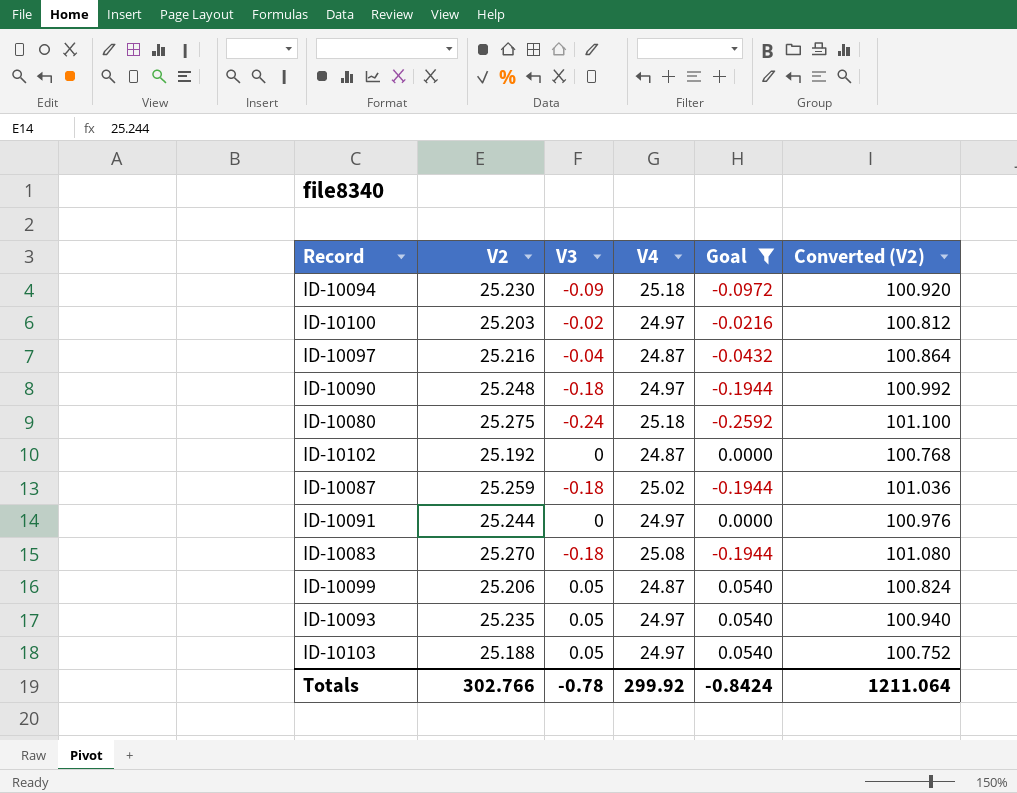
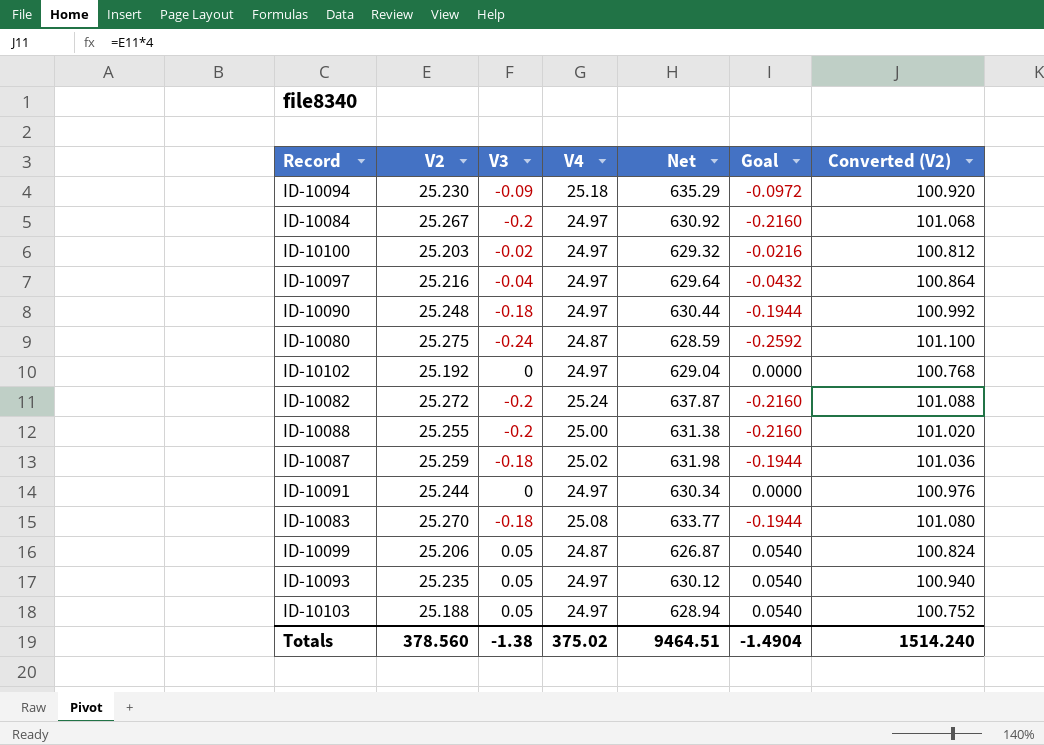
filter: Goal != -0.2160 -> none
column Net | formula: none -> [V2] * [V4]
ID-10097 | V4: 24.87 -> 24.97
ID-10080 | V4: 25.18 -> 24.87
ID-10102 | V4: 24.87 -> 24.97
Totals | V2: 302.766 -> 378.560
Totals | V3: -0.78 -> -1.38
Totals | V4: 299.92 -> 375.02
Totals | Goal: -0.8424 -> -1.4904
Totals | Converted (V2): 1211.064 -> 1514.240

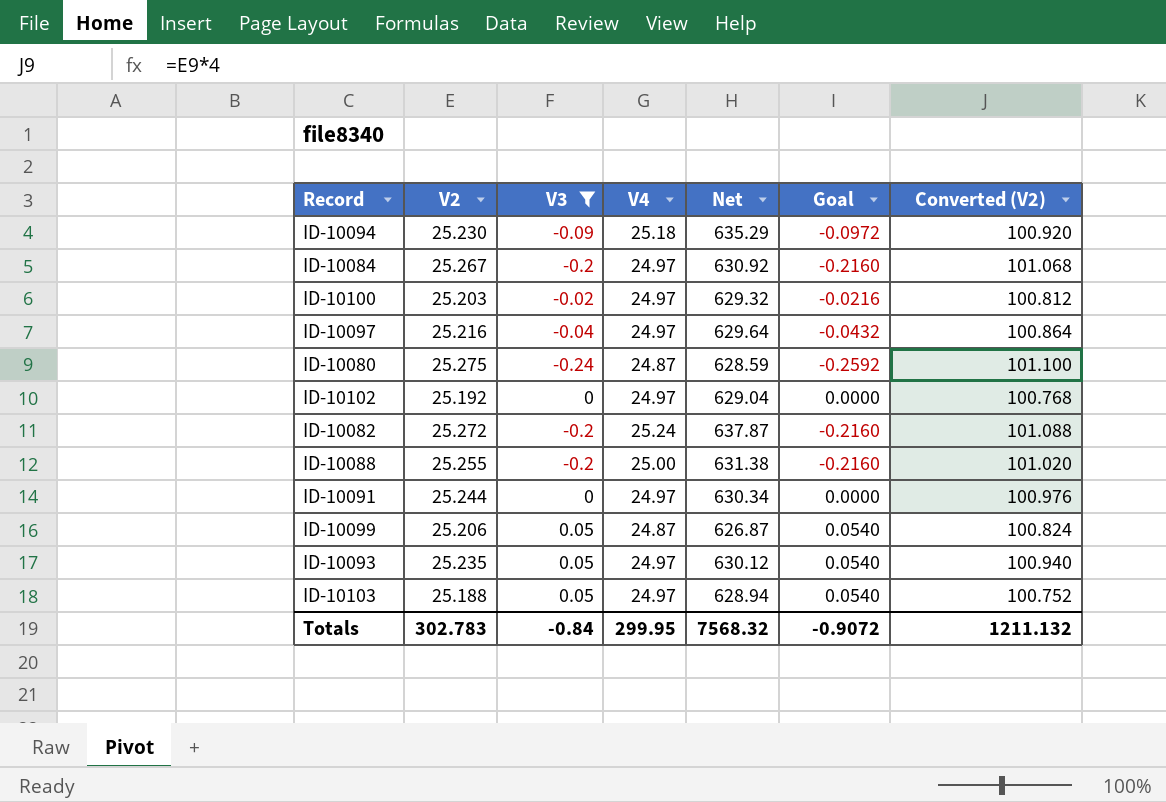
filter: none -> V3 != -0.18
Totals | V2: 378.560 -> 302.783
Totals | V3: -1.38 -> -0.84
Totals | V4: 375.02 -> 299.95
Totals | Net: 9464.51 -> 7568.32
Totals | Goal: -1.4904 -> -0.9072
Totals | Converted (V2): 1514.240 -> 1211.132

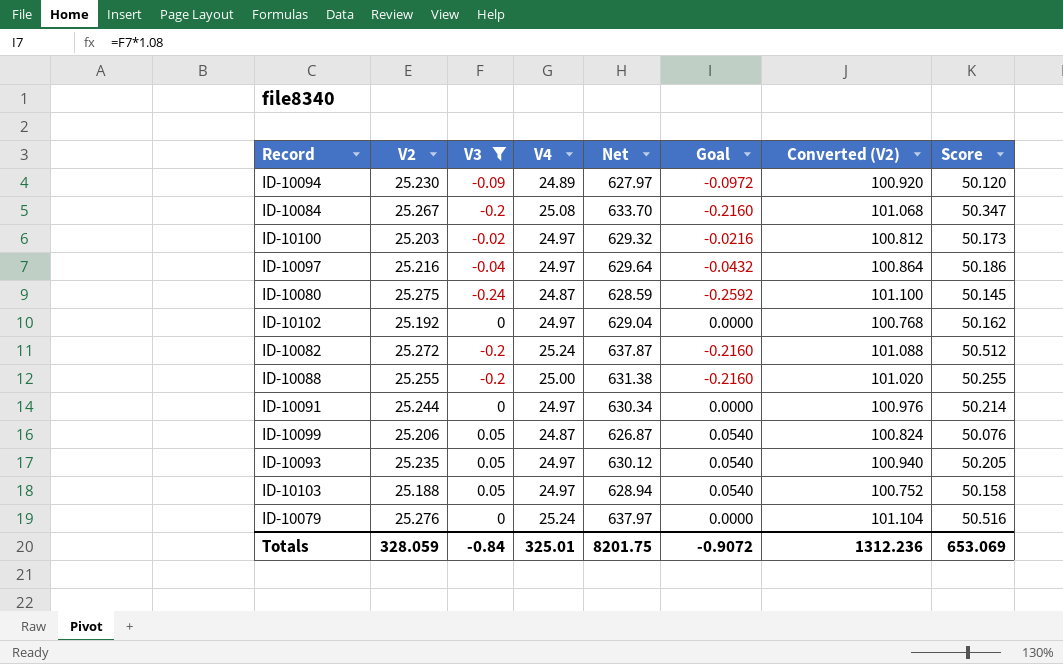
column Score | formula: none -> [V2] + [V4]
ID-10094 | V4: 25.18 -> 24.89
ID-10094 | Net: 635.29 -> 627.97
ID-10084 | V4: 24.97 -> 25.08
ID-10084 | Net: 630.92 -> 633.70
row ID-10079: none -> 25.276 | 0 | 25.24 | 637.97 | 0.0000 | 101.104 | 50.516
Totals | V2: 302.783 -> 328.059
Totals | V4: 299.95 -> 325.01
Totals | Net: 7568.32 -> 8201.75
Totals | Converted (V2): 1211.132 -> 1312.236

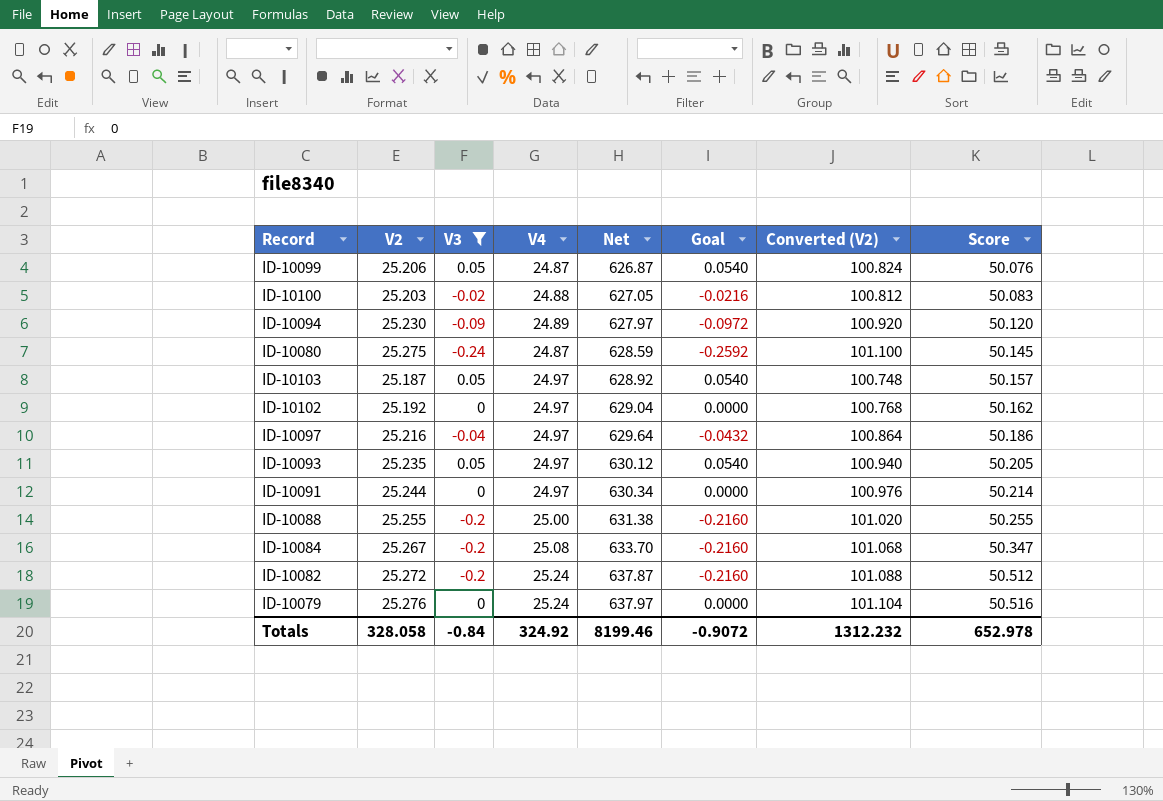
row order: none -> Net ascending
ID-10100 | V4: 24.97 -> 24.88
ID-10100 | Net: 629.32 -> 627.05
ID-10100 | Score: 50.173 -> 50.083
ID-10103 | V2: 25.188 -> 25.187
ID-10103 | Net: 628.94 -> 628.92
ID-10103 | Converted (V2): 100.752 -> 100.748
ID-10103 | Score: 50.158 -> 50.157
Totals | V2: 328.059 -> 328.058
Totals | V4: 325.01 -> 324.92
Totals | Net: 8201.75 -> 8199.46
Totals | Converted (V2): 1312.236 -> 1312.232
Totals | Score: 653.069 -> 652.978

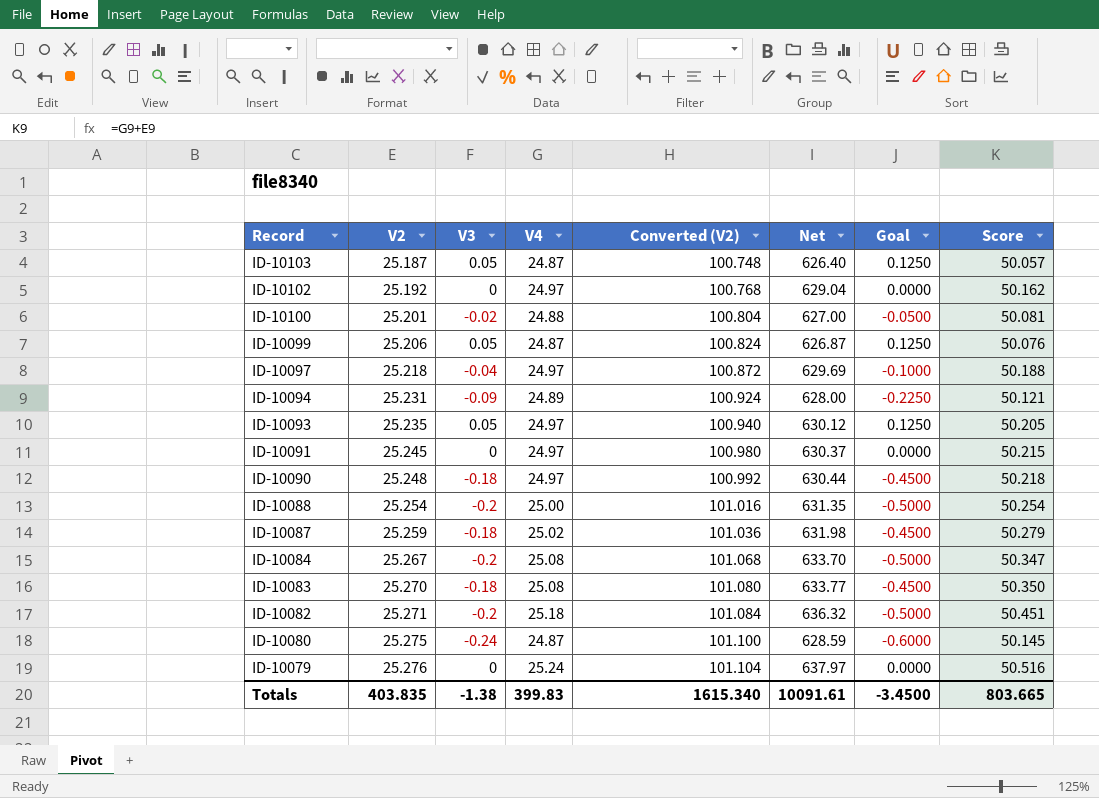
filter: V3 != -0.18 -> none
row order: Net ascending -> Record descending
column Converted (V2) | position: 7 -> 5
column Goal | formula: [V3] * 1.08 -> [V3] * 2.5
ID-10103 | V4: 24.97 -> 24.87
ID-10103 | Net: 628.92 -> 626.40
ID-10103 | Score: 50.157 -> 50.057
ID-10100 | V2: 25.203 -> 25.201
ID-10100 | Converted (V2): 100.812 -> 100.804
ID-10100 | Net: 627.05 -> 627.00
ID-10100 | Score: 50.083 -> 50.081
ID-10097 | V2: 25.216 -> 25.218
ID-10097 | Converted (V2): 100.864 -> 100.872
ID-10097 | Net: 629.64 -> 629.69
ID-10097 | Score: 50.186 -> 50.188
ID-10094 | V2: 25.230 -> 25.231
ID-10094 | Converted (V2): 100.920 -> 100.924
ID-10094 | Net: 627.97 -> 628.00
ID-10094 | Score: 50.120 -> 50.121
ID-10091 | V2: 25.244 -> 25.245
ID-10091 | Converted (V2): 100.976 -> 100.980
ID-10091 | Net: 630.34 -> 630.37
ID-10091 | Score: 50.214 -> 50.215
ID-10088 | V2: 25.255 -> 25.254
ID-10088 | Converted (V2): 101.020 -> 101.016
ID-10088 | Net: 631.38 -> 631.35
ID-10088 | Score: 50.255 -> 50.254
ID-10082 | V2: 25.272 -> 25.271
ID-10082 | V4: 25.24 -> 25.18
ID-10082 | Converted (V2): 101.088 -> 101.084
ID-10082 | Net: 637.87 -> 636.32
ID-10082 | Score: 50.512 -> 50.451
Totals | V2: 328.058 -> 403.835
Totals | V3: -0.84 -> -1.38
Totals | V4: 324.92 -> 399.83
Totals | Converted (V2): 1312.232 -> 1615.340
Totals | Net: 8199.46 -> 10091.61
Totals | Goal: -0.9072 -> -3.4500
Totals | Score: 652.978 -> 803.665

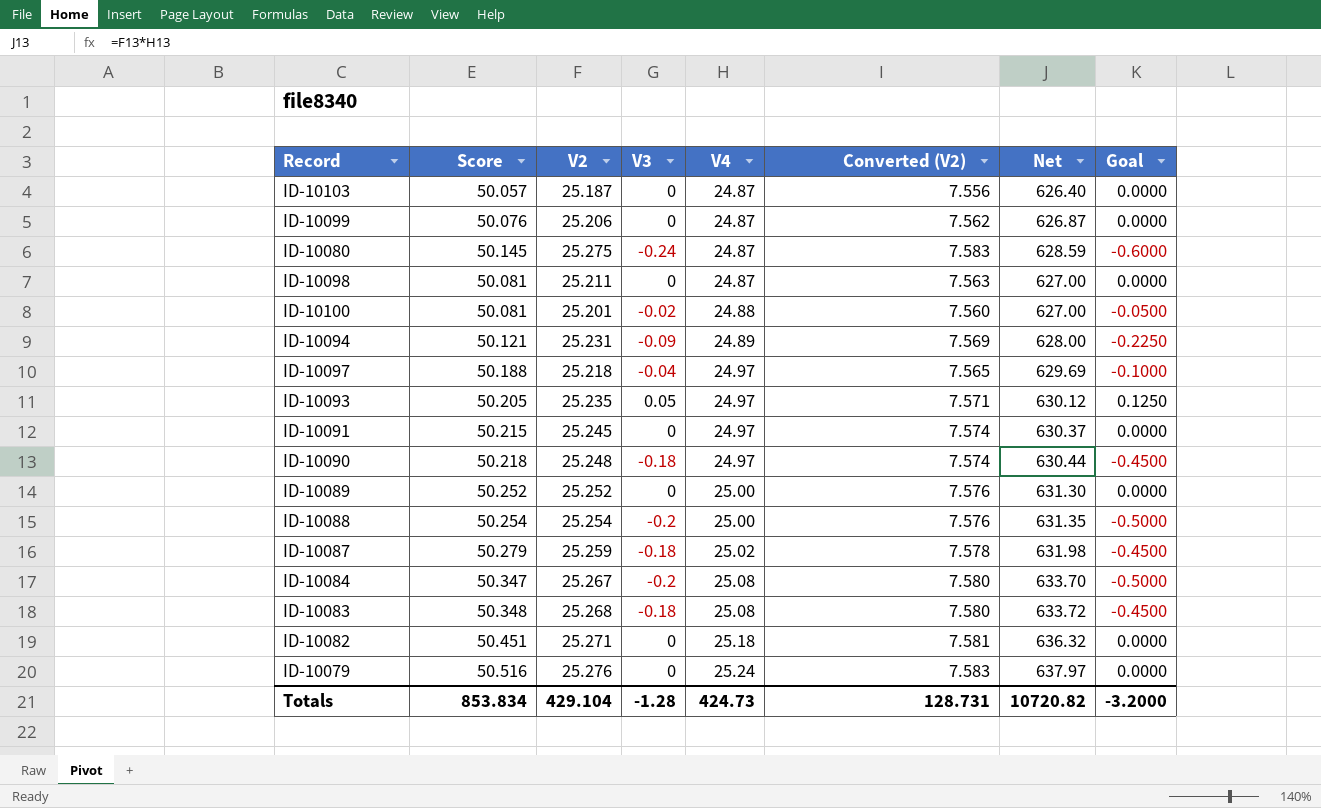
row order: Record descending -> V4 ascending
column Score | position: 8 -> 2
column Converted (V2) | formula: [V2] * 4 -> [V2] * 0.3
row ID-10102: 25.192 | 0 | 24.97 | 100.768 | 629.04 | 0.0000 | 50.162 -> none
ID-10103 | V3: 0.05 -> 0
ID-10103 | Goal: 0.1250 -> 0.0000
ID-10099 | V3: 0.05 -> 0
ID-10099 | Goal: 0.1250 -> 0.0000
row ID-10098: none -> 50.081 | 25.211 | 0 | 24.87 | 7.563 | 627.00 | 0.0000
row ID-10089: none -> 50.252 | 25.252 | 0 | 25.00 | 7.576 | 631.30 | 0.0000
ID-10083 | Score: 50.350 -> 50.348
ID-10083 | V2: 25.270 -> 25.268
ID-10083 | Net: 633.77 -> 633.72
ID-10082 | V3: -0.2 -> 0
ID-10082 | Goal: -0.5000 -> 0.0000
Totals | Score: 803.665 -> 853.834
Totals | V2: 403.835 -> 429.104
Totals | V3: -1.38 -> -1.28
Totals | V4: 399.83 -> 424.73
Totals | Converted (V2): 1615.340 -> 128.731
Totals | Net: 10091.61 -> 10720.82
Totals | Goal: -3.4500 -> -3.2000

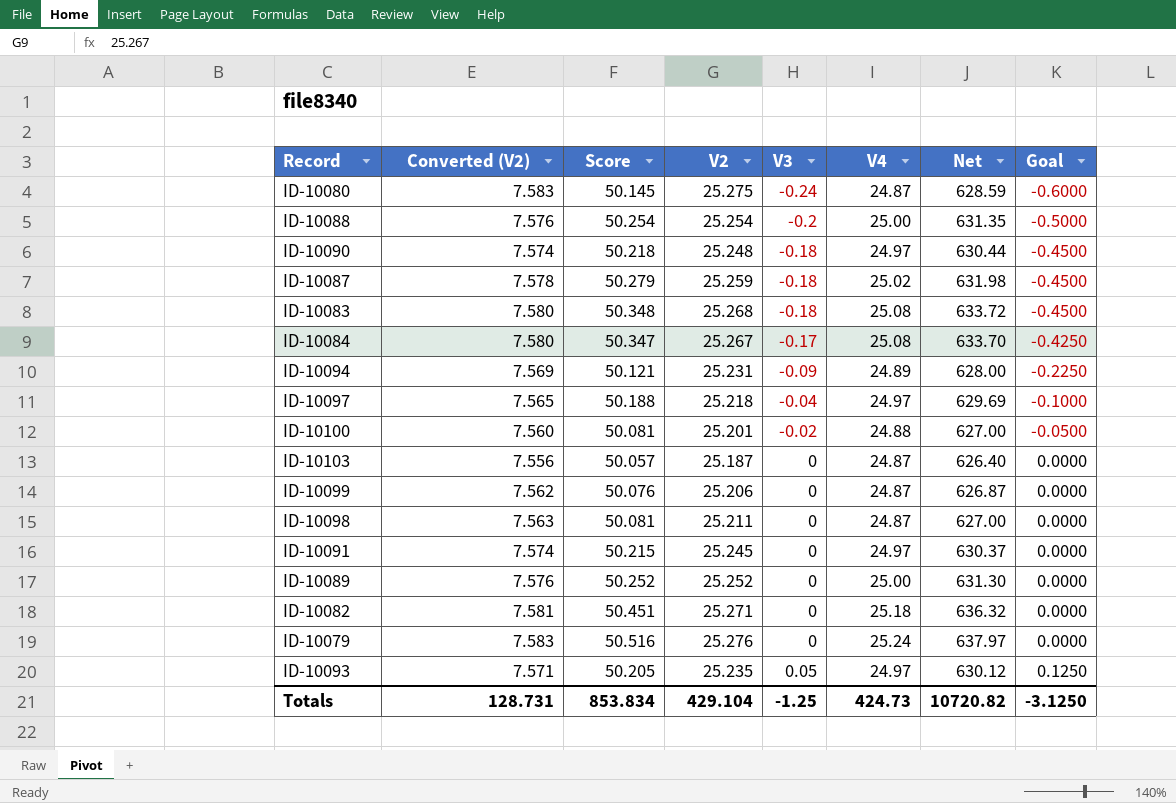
row order: V4 ascending -> V3 ascending
column Converted (V2) | position: 6 -> 2
ID-10084 | V3: -0.2 -> -0.17
ID-10084 | Goal: -0.5000 -> -0.4250
Totals | V3: -1.28 -> -1.25
Totals | Goal: -3.2000 -> -3.1250

